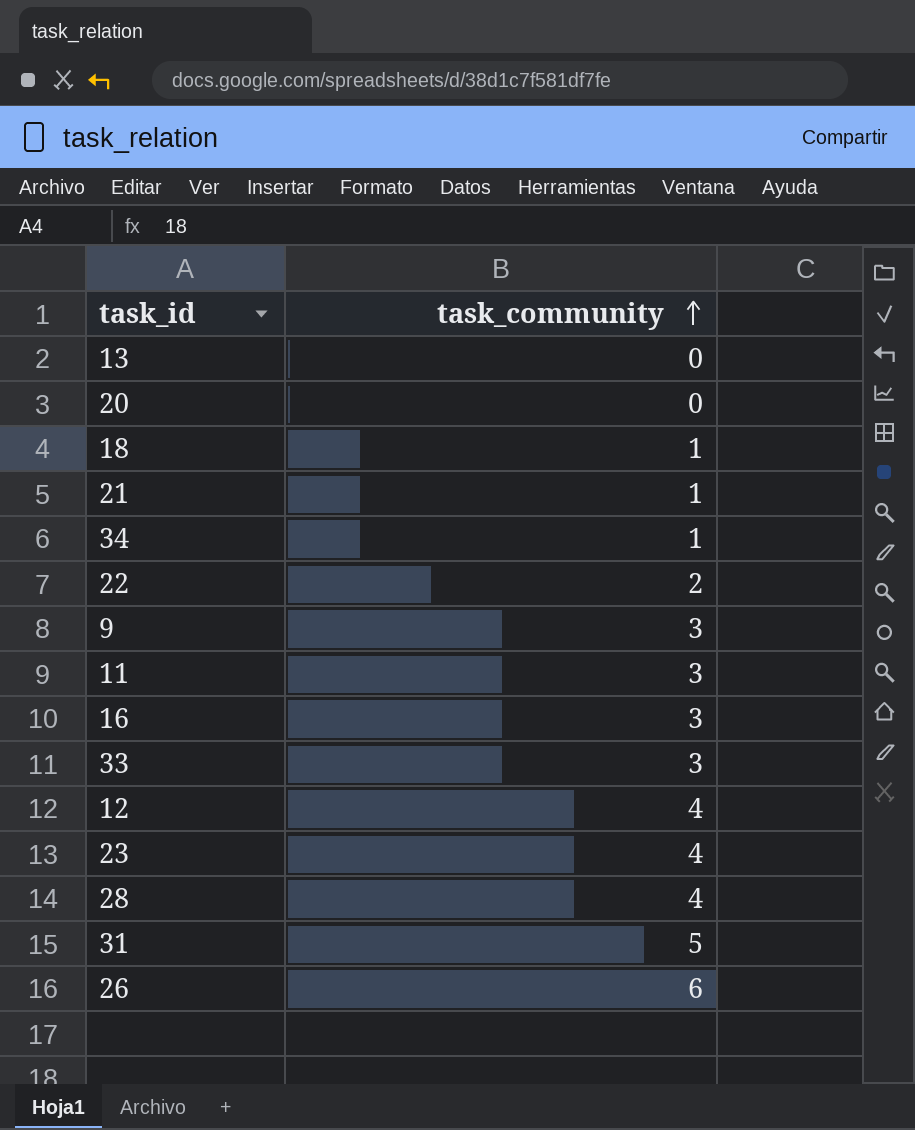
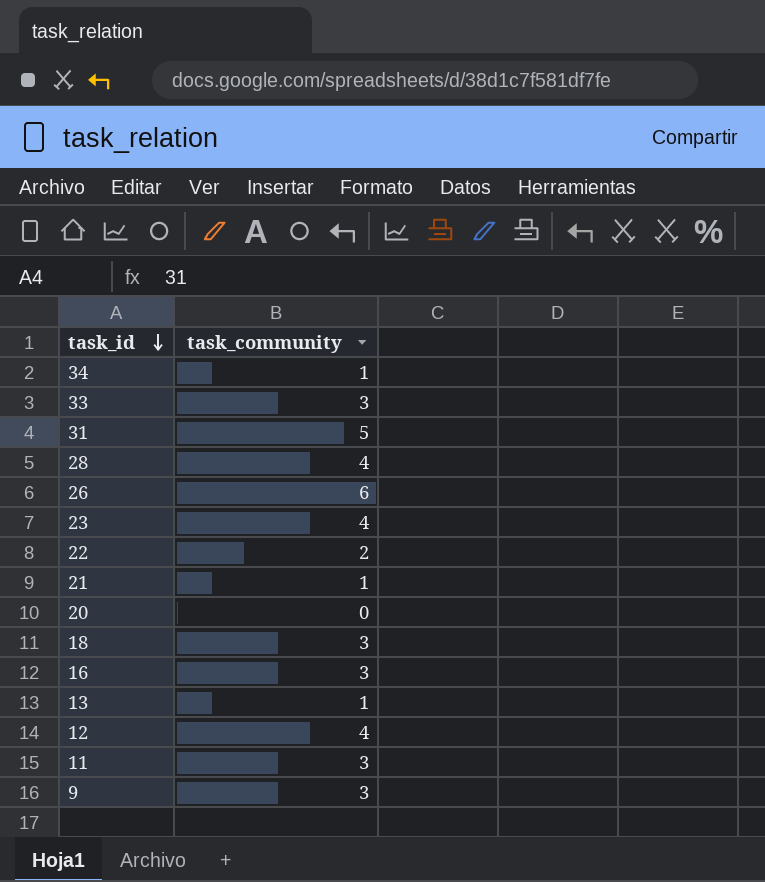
row order: task_community ascending -> task_id descending
18 | task_community: 1 -> 3
13 | task_community: 0 -> 1

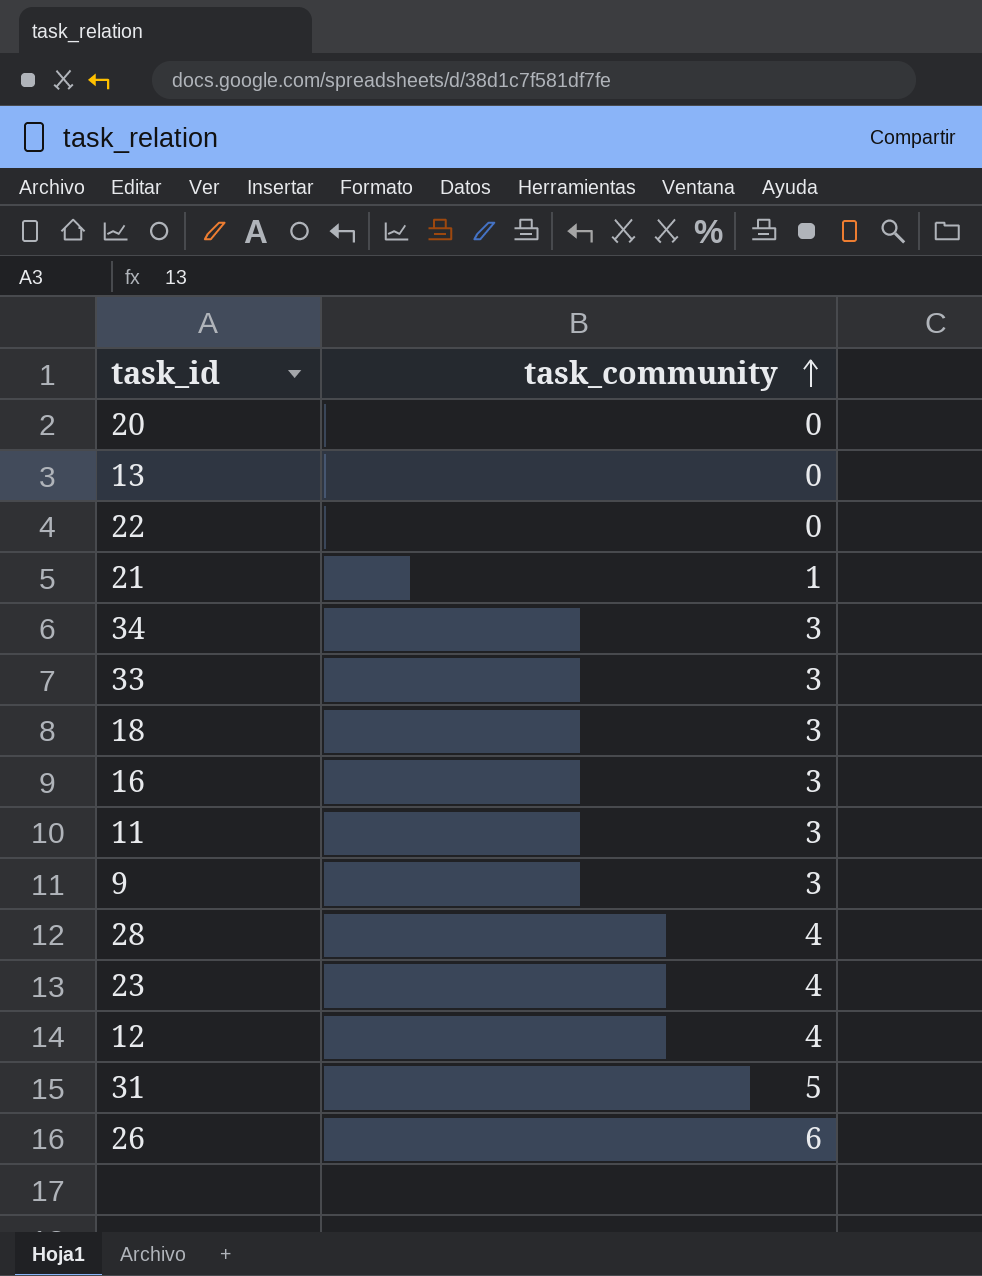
row order: task_id descending -> task_community ascending
13 | task_community: 1 -> 0
22 | task_community: 2 -> 0
34 | task_community: 1 -> 3

